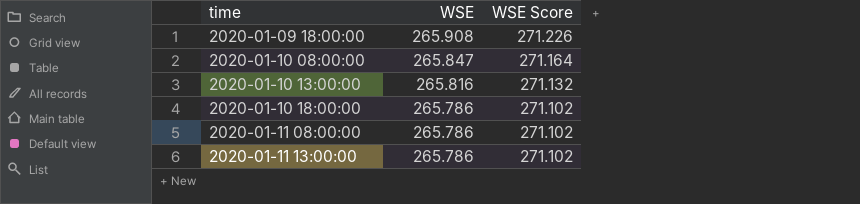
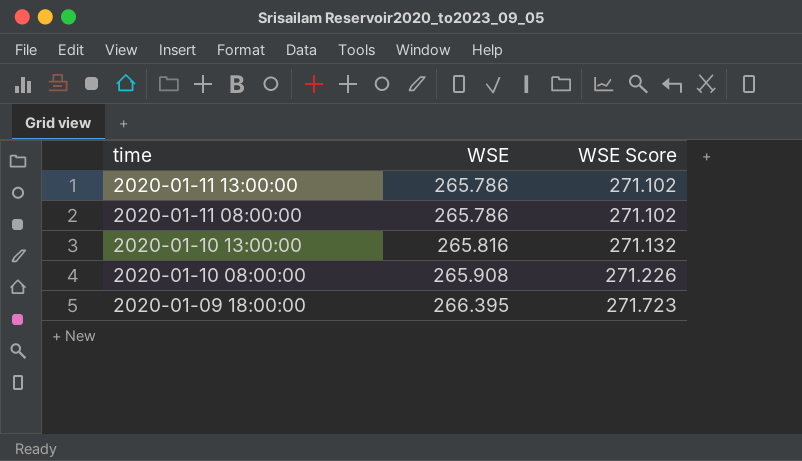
row order: time ascending -> time descending
row 2020-01-10 18:00:00: 265.786 | 271.102 -> none
2020-01-10 08:00:00 | WSE: 265.847 -> 265.908
2020-01-10 08:00:00 | WSE Score: 271.164 -> 271.226
2020-01-09 18:00:00 | WSE: 265.908 -> 266.395
2020-01-09 18:00:00 | WSE Score: 271.226 -> 271.723

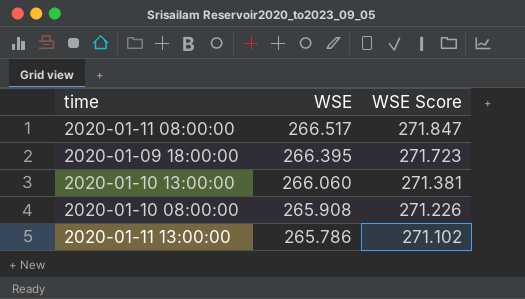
row order: time descending -> WSE descending
2020-01-11 08:00:00 | WSE: 265.786 -> 266.517
2020-01-11 08:00:00 | WSE Score: 271.102 -> 271.847
2020-01-10 13:00:00 | WSE: 265.816 -> 266.060
2020-01-10 13:00:00 | WSE Score: 271.132 -> 271.381

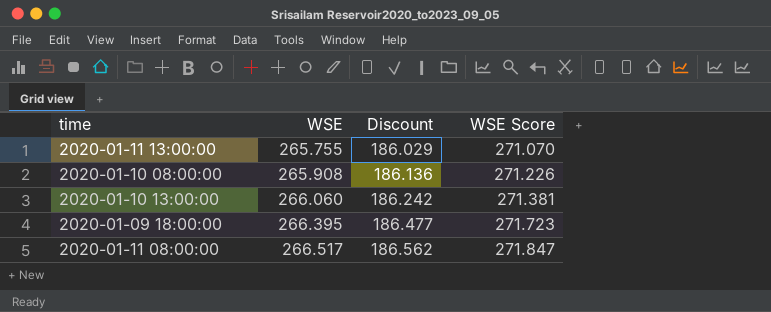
row order: WSE descending -> WSE ascending
column Discount | formula: none -> [WSE] * 0.7
2020-01-11 13:00:00 | WSE: 265.786 -> 265.755
2020-01-11 13:00:00 | WSE Score: 271.102 -> 271.070

